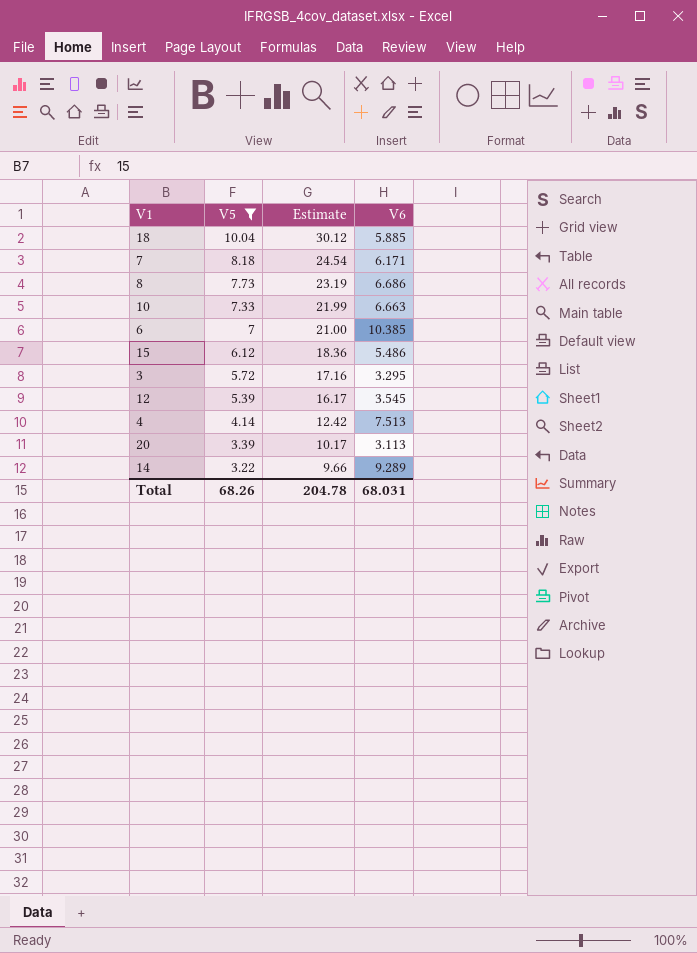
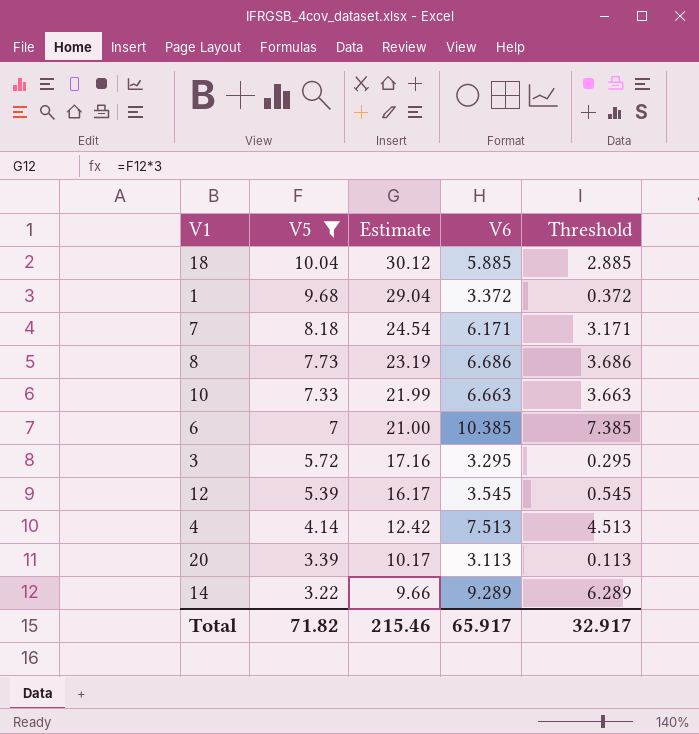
column Threshold | formula: none -> [V6] - 3
row 15: 6.12 | 18.36 | 5.486 -> none
row 1: none -> 9.68 | 29.04 | 3.372 | 0.372
Total | V5: 68.26 -> 71.82
Total | Estimate: 204.78 -> 215.46
Total | V6: 68.031 -> 65.917

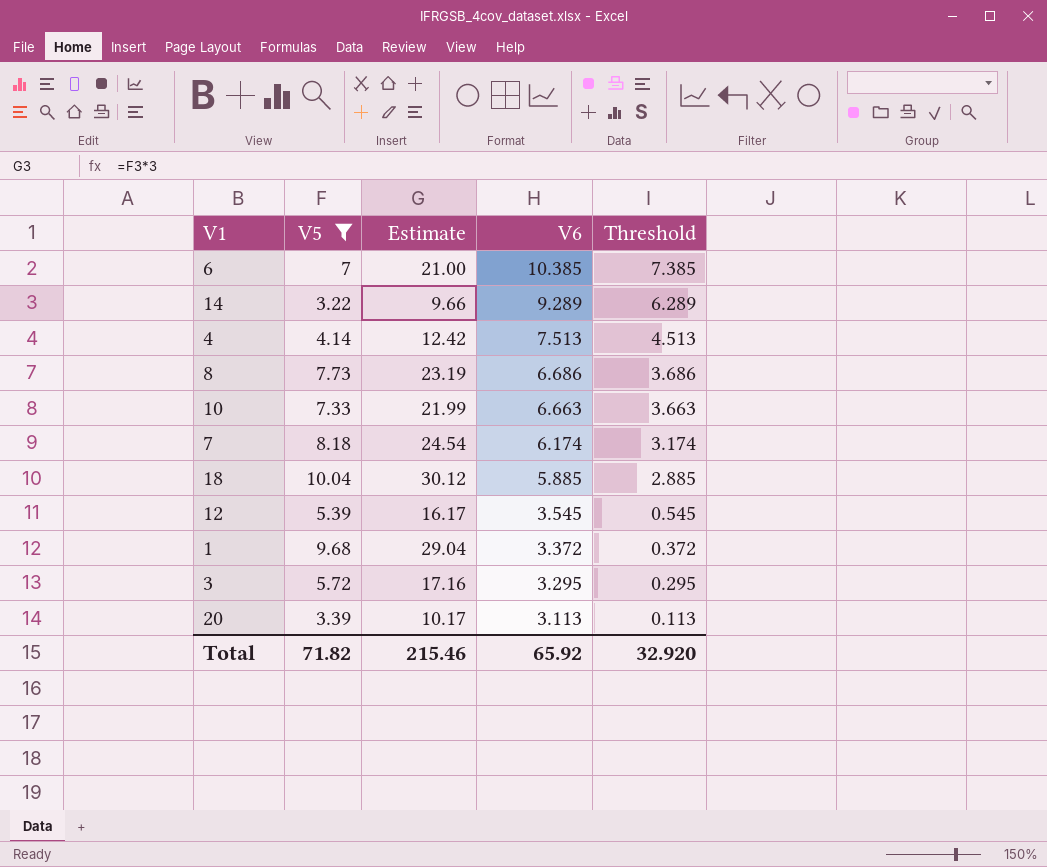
row order: V5 descending -> V6 descending
7 | V6: 6.171 -> 6.174
7 | Threshold: 3.171 -> 3.174
Total | V6: 65.917 -> 65.92
Total | Threshold: 32.917 -> 32.920

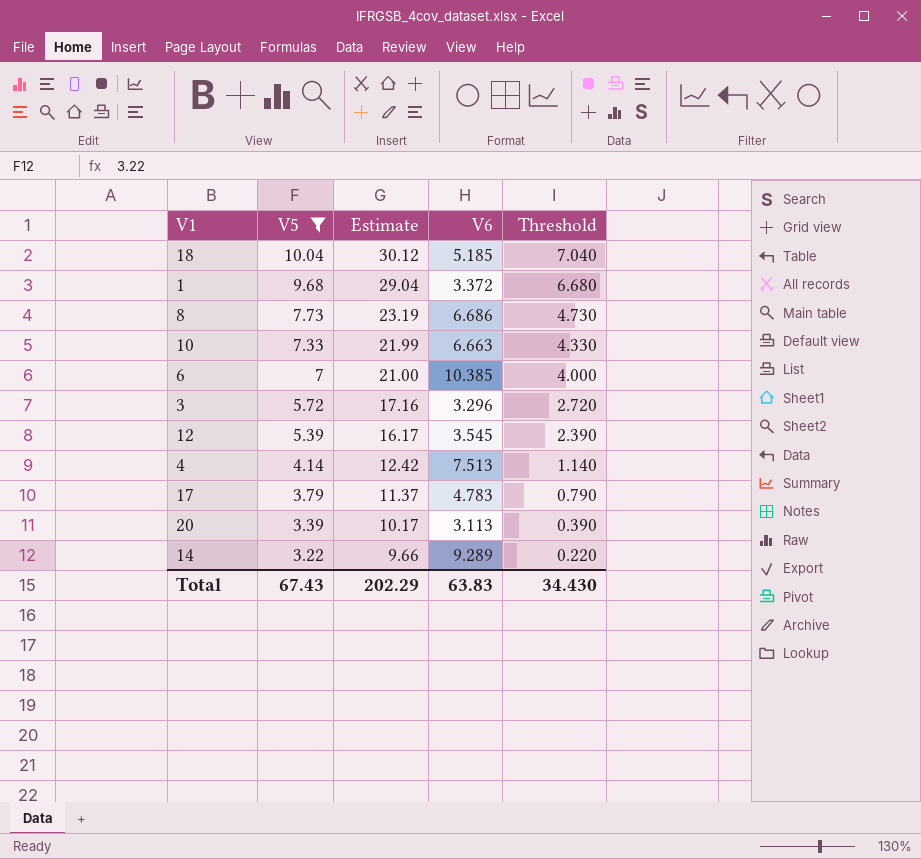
row order: V6 descending -> V5 descending
column Threshold | formula: [V6] - 3 -> [V5] - 3
row 7: 8.18 | 24.54 | 6.174 | 3.174 -> none
18 | V6: 5.885 -> 5.185
3 | V6: 3.295 -> 3.296
row 17: none -> 3.79 | 11.37 | 4.783 | 0.790
Total | V5: 71.82 -> 67.43
Total | Estimate: 215.46 -> 202.29
Total | V6: 65.92 -> 63.83
Total | Threshold: 32.920 -> 34.430

